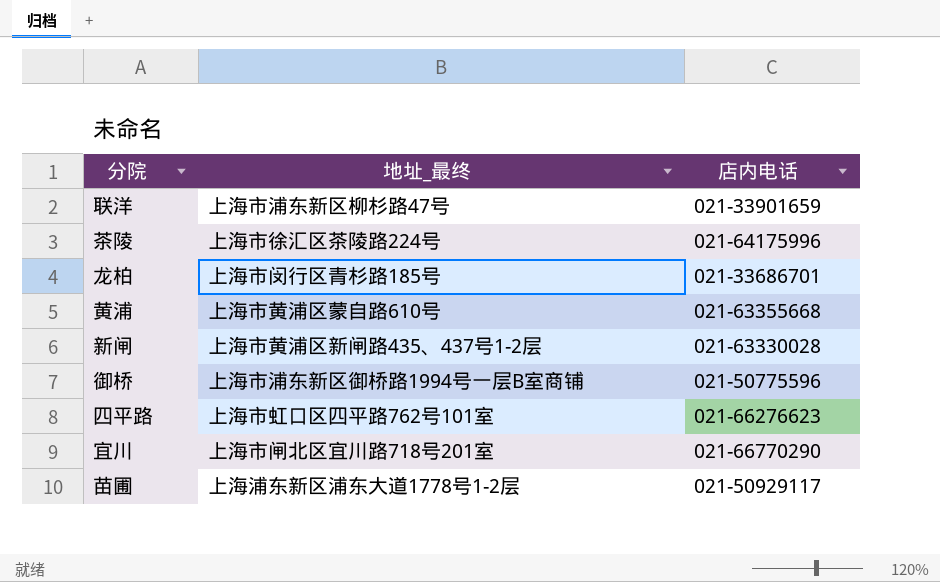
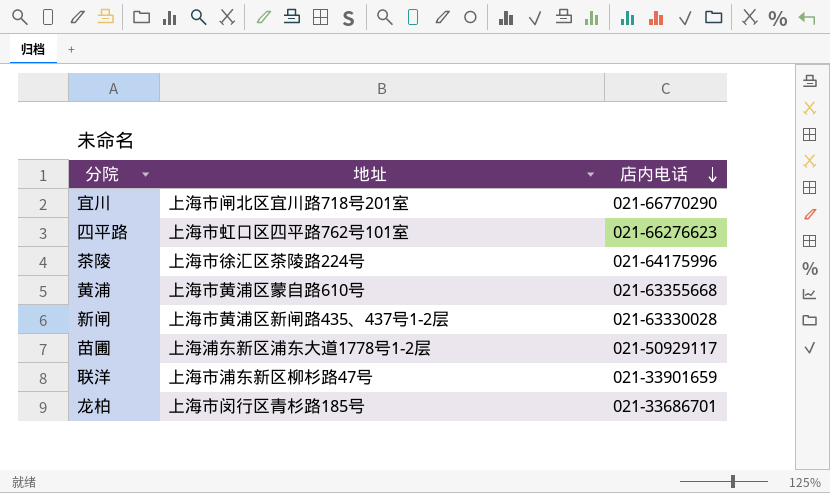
row order: none -> 店内电话 descending
column name: 地址_最终 -> 地址
row 御桥: 上海市浦东新区御桥路1994号一层B室商铺 | 021-50775596 -> none

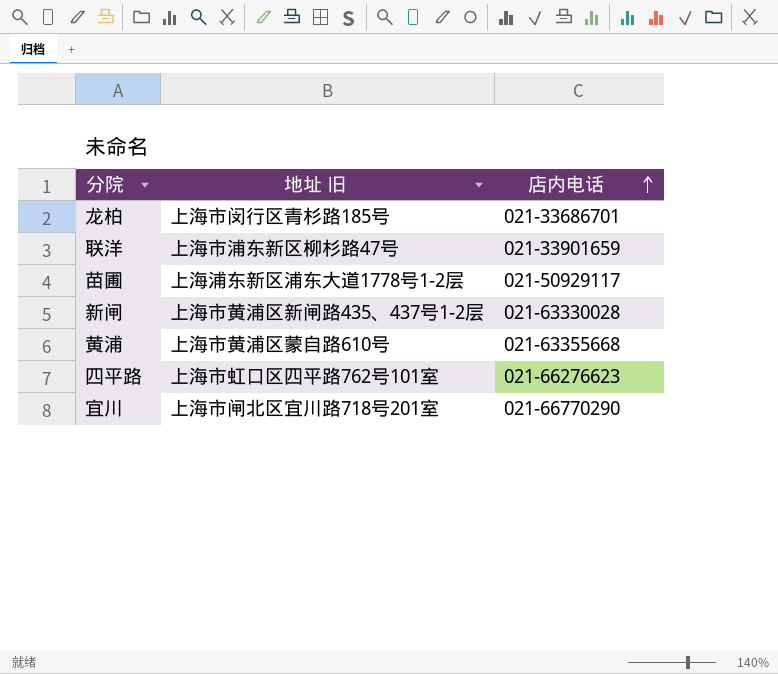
row order: 店内电话 descending -> 店内电话 ascending
column name: 地址 -> 地址 旧
row 茶陵: 上海市徐汇区茶陵路224号 | 021-64175996 -> none

